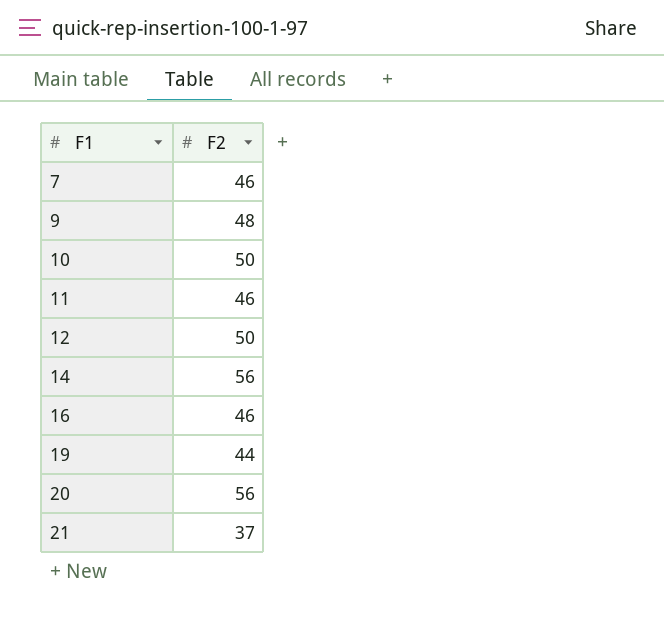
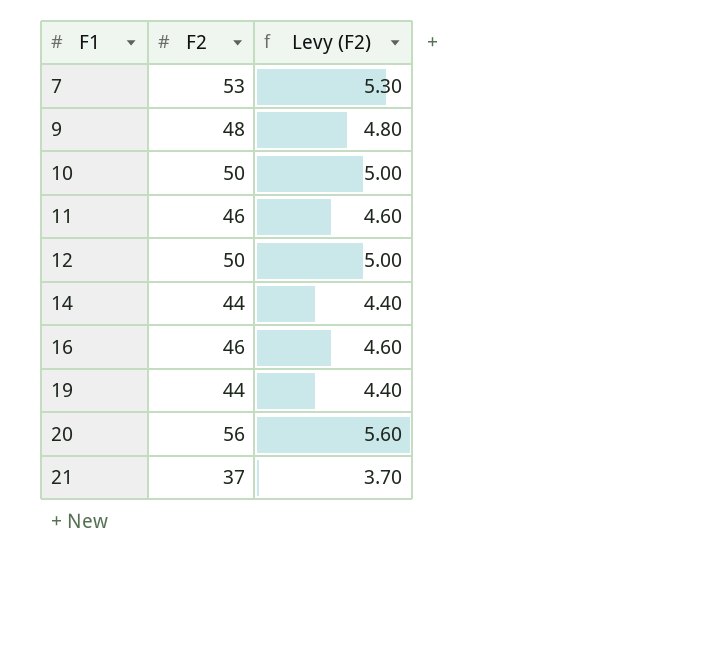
column Levy (F2) | formula: none -> [F2] * 0.1
7 | F2: 46 -> 53
14 | F2: 56 -> 44

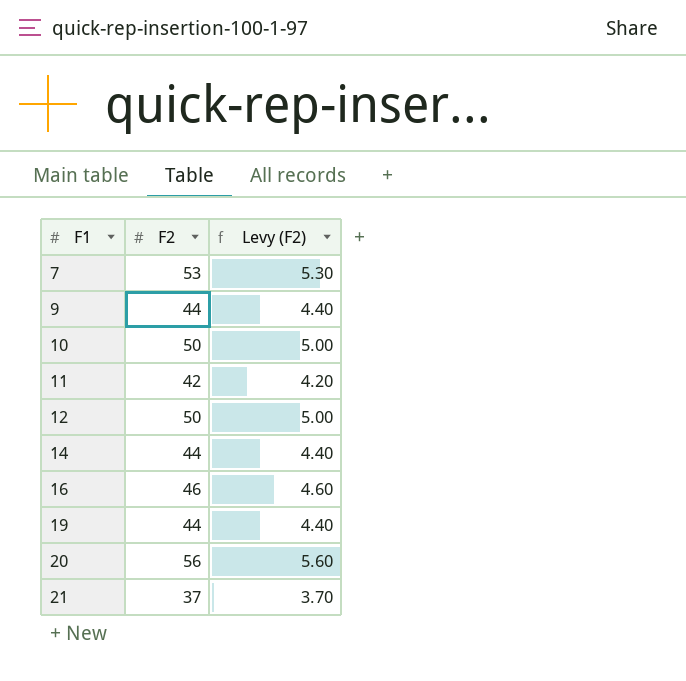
9 | F2: 48 -> 44
9 | Levy (F2): 4.80 -> 4.40
11 | F2: 46 -> 42
11 | Levy (F2): 4.60 -> 4.20

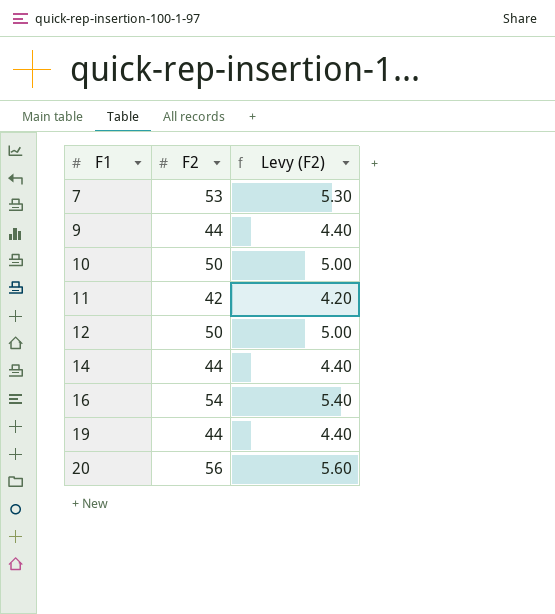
row 21: 37 | 3.70 -> none
16 | F2: 46 -> 54
16 | Levy (F2): 4.60 -> 5.40

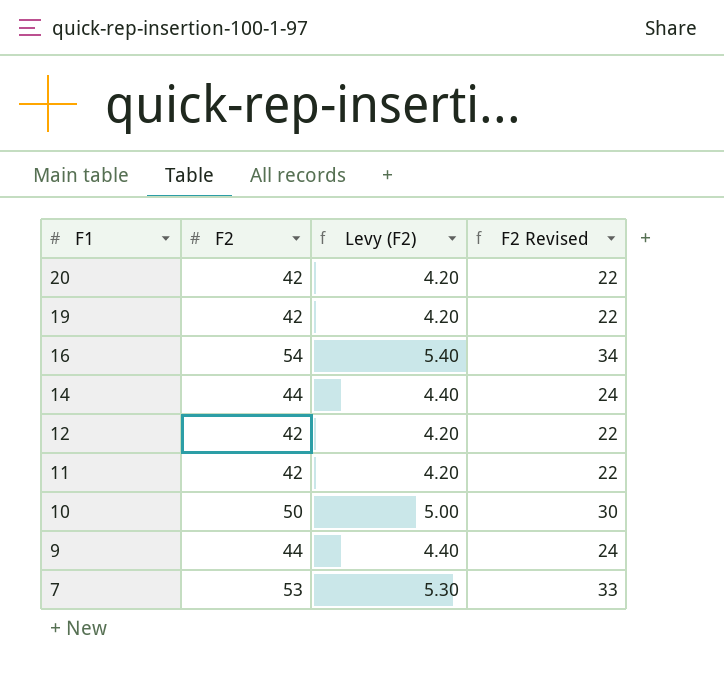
row order: F1 ascending -> F1 descending
column F2 Revised | formula: none -> [F2] - 20
20 | F2: 56 -> 42
20 | Levy (F2): 5.60 -> 4.20
19 | F2: 44 -> 42
19 | Levy (F2): 4.40 -> 4.20
12 | F2: 50 -> 42
12 | Levy (F2): 5.00 -> 4.20

